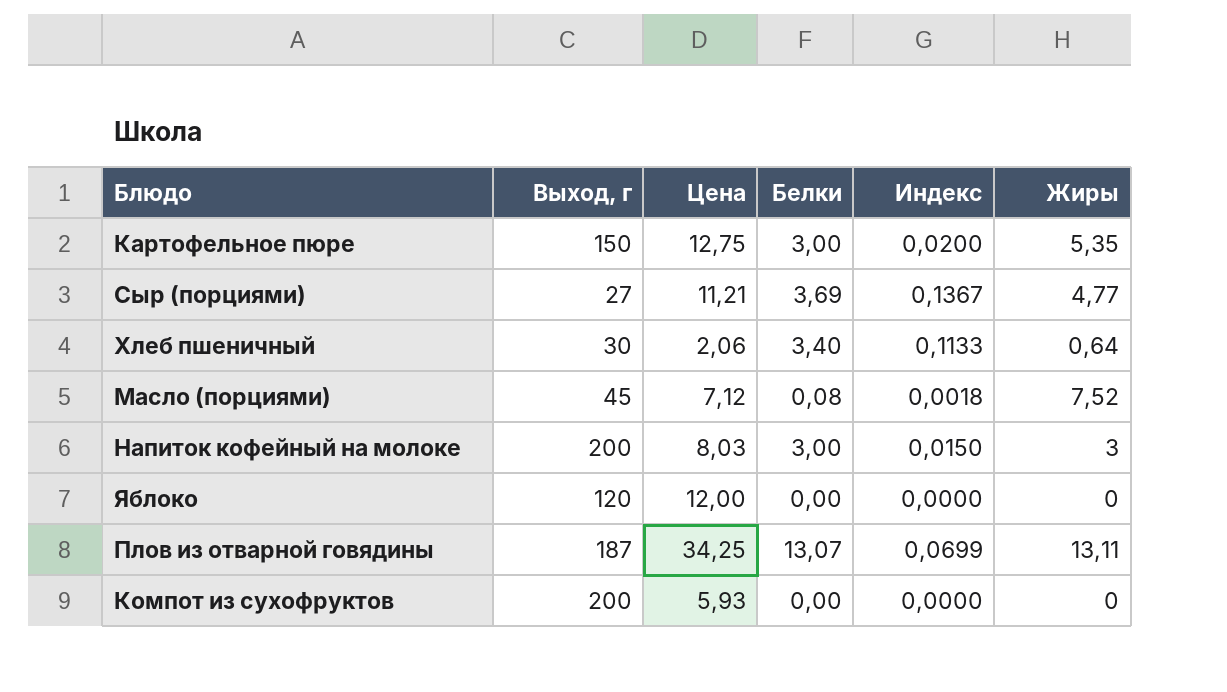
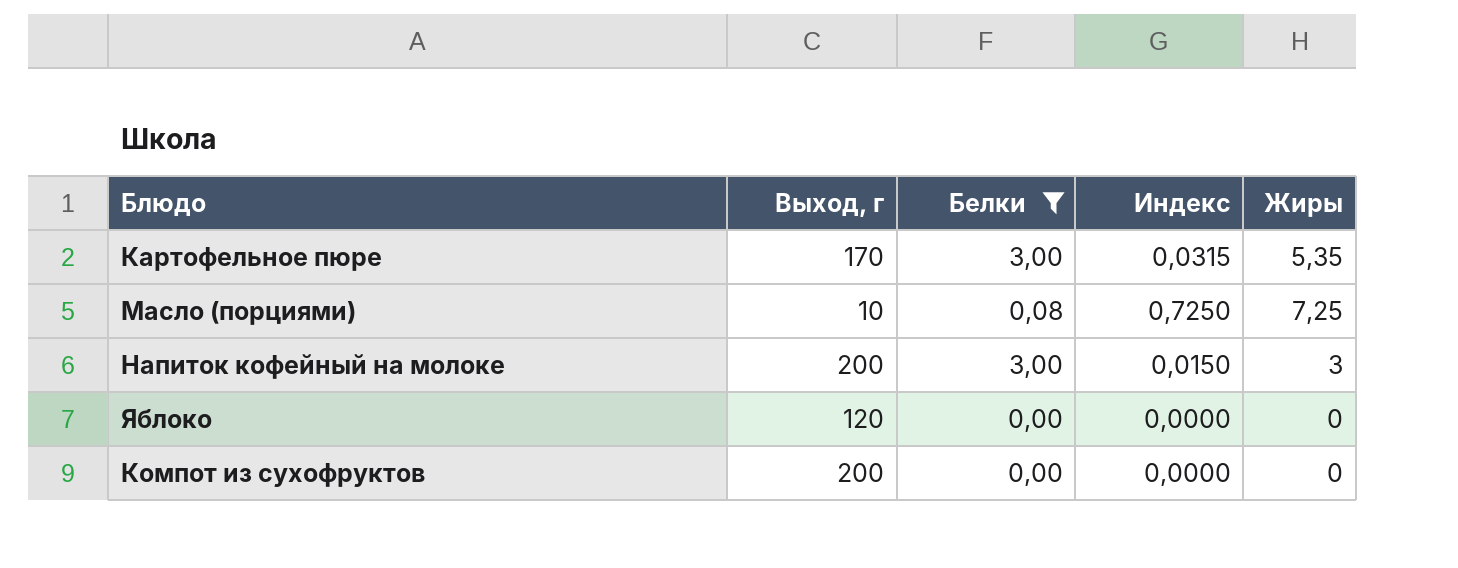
filter: none -> Белки <= 3,00
column Цена | position: 3 -> none
column Индекс | formula: [Белки] / [Выход, г] -> [Жиры] / [Выход, г]
Картофельное пюре | Выход, г: 150 -> 170
Масло (порциями) | Выход, г: 45 -> 10
Масло (порциями) | Жиры: 7,52 -> 7,25

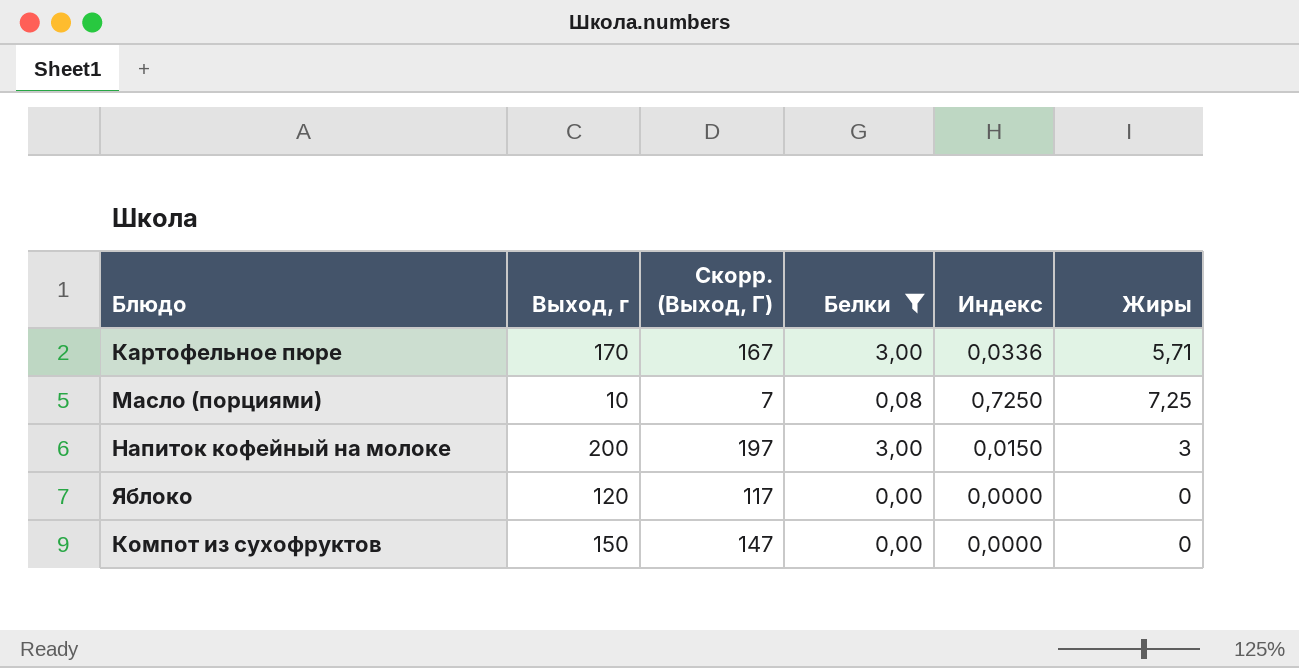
column Скорр. (Выход, Г) | formula: none -> [Выход, г] - 3
Картофельное пюре | Индекс: 0,0315 -> 0,0336
Картофельное пюре | Жиры: 5,35 -> 5,71
Компот из сухофруктов | Выход, г: 200 -> 150

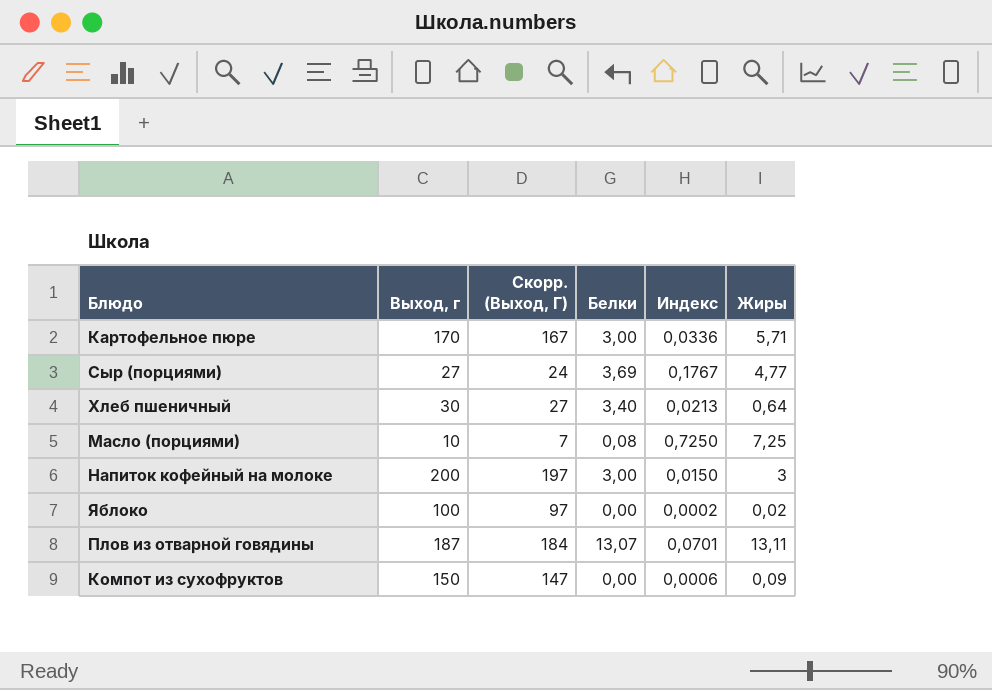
filter: Белки <= 3,00 -> none
Яблоко | Выход, г: 120 -> 100
Яблоко | Скорр. (Выход, Г): 117 -> 97
Яблоко | Индекс: 0,0000 -> 0,0002
Яблоко | Жиры: 0 -> 0,02
Компот из сухофруктов | Индекс: 0,0000 -> 0,0006
Компот из сухофруктов | Жиры: 0 -> 0,09

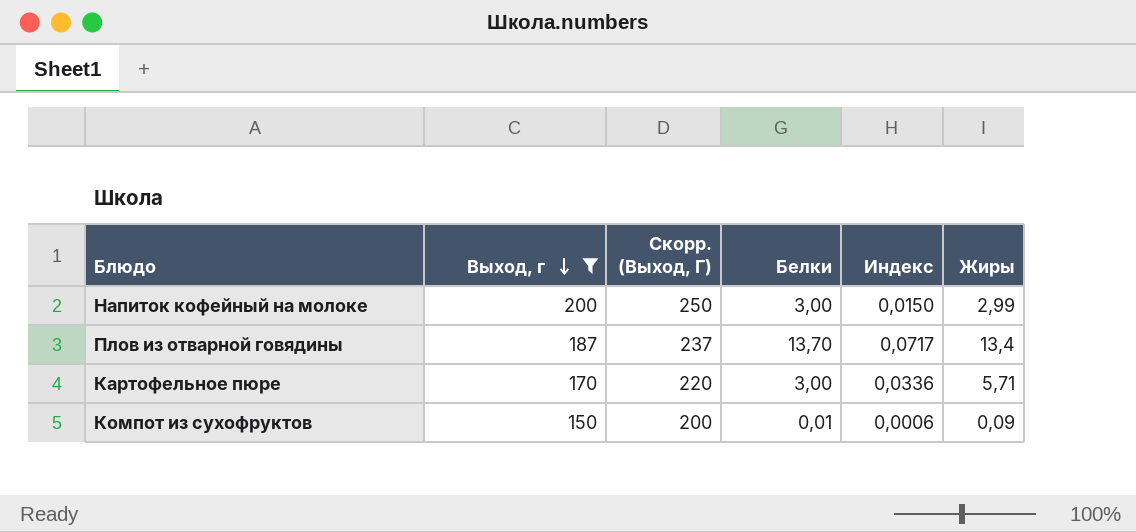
filter: none -> Выход, г >= 150
row order: none -> Выход, г descending
column Скорр. (Выход, Г) | formula: [Выход, г] - 3 -> [Выход, г] + 50
Напиток кофейный на молоке | Жиры: 3 -> 2,99
Плов из отварной говядины | Белки: 13,07 -> 13,70
Плов из отварной говядины | Индекс: 0,0701 -> 0,0717
Плов из отварной говядины | Жиры: 13,11 -> 13,4
Компот из сухофруктов | Белки: 0,00 -> 0,01

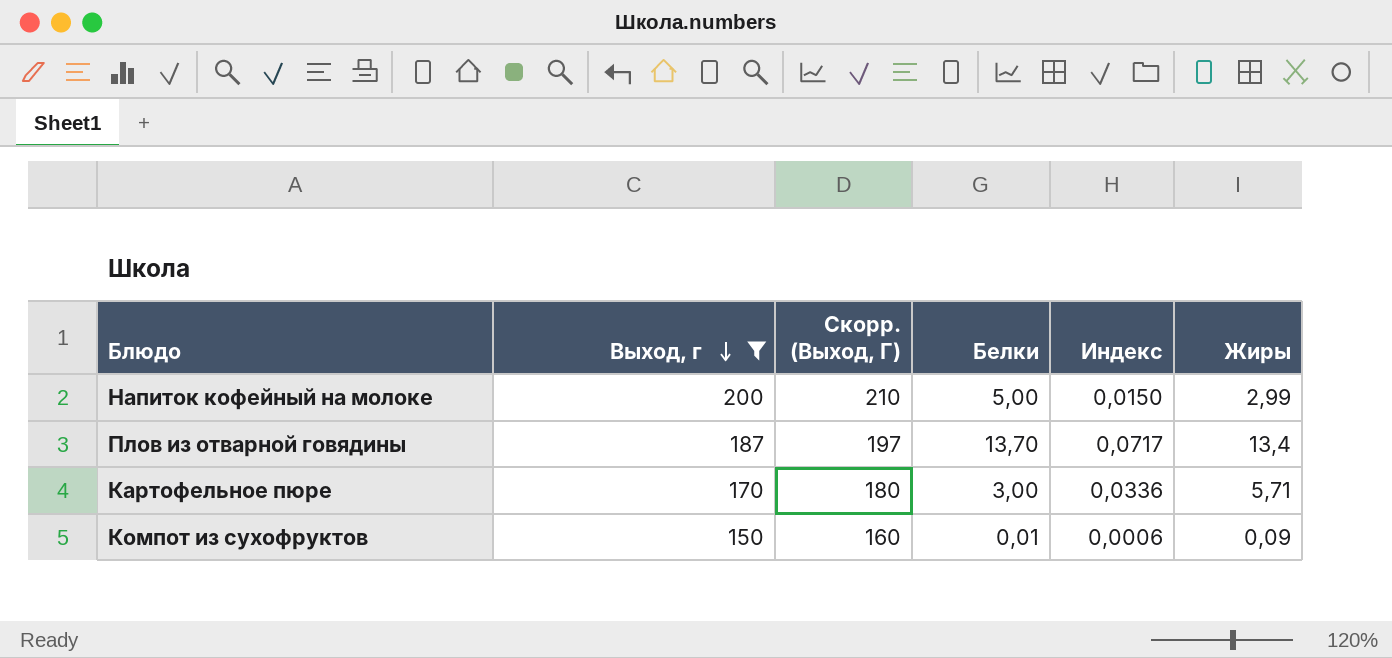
column Скорр. (Выход, Г) | formula: [Выход, г] + 50 -> [Выход, г] + 10
Напиток кофейный на молоке | Белки: 3,00 -> 5,00

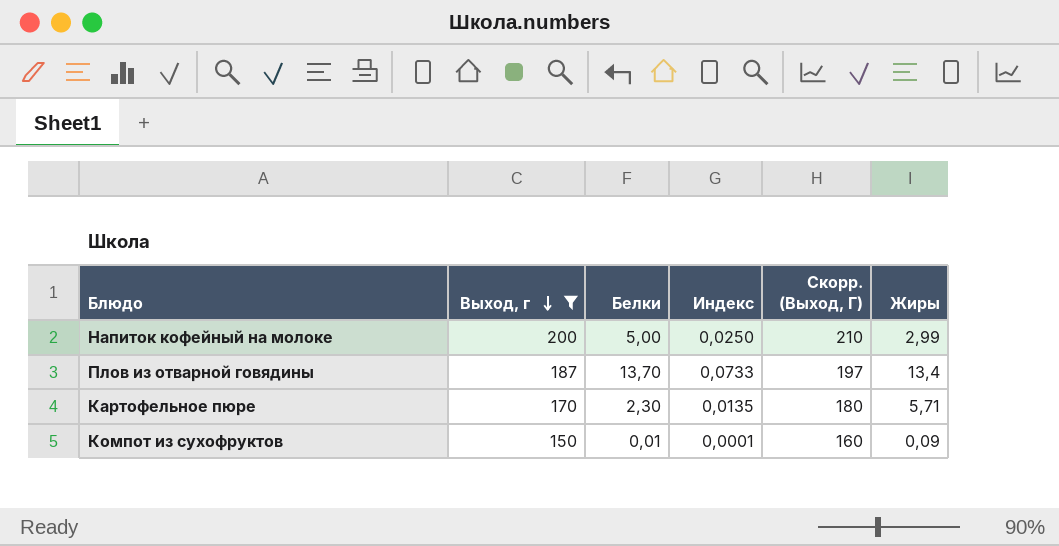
column Индекс | formula: [Жиры] / [Выход, г] -> [Белки] / [Выход, г]
column Скорр. (Выход, Г) | position: 3 -> 5
Картофельное пюре | Белки: 3,00 -> 2,30

